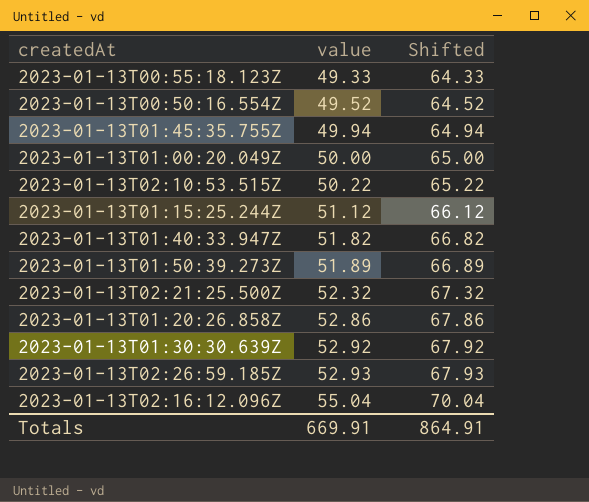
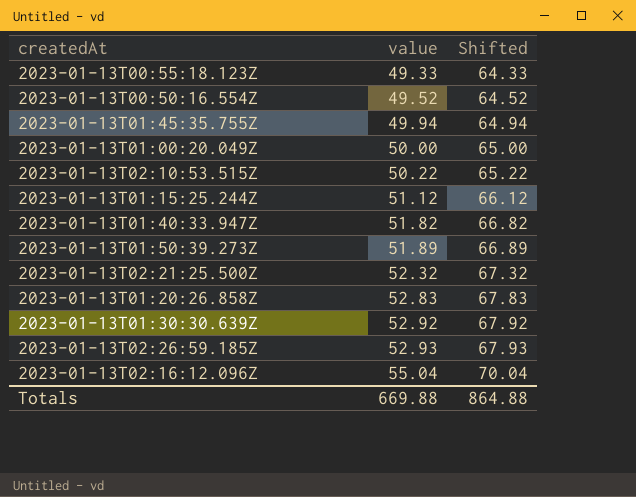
2023-01-13T01:20:26.858Z | value: 52.86 -> 52.83
2023-01-13T01:20:26.858Z | Shifted: 67.86 -> 67.83
Totals | value: 669.91 -> 669.88
Totals | Shifted: 864.91 -> 864.88

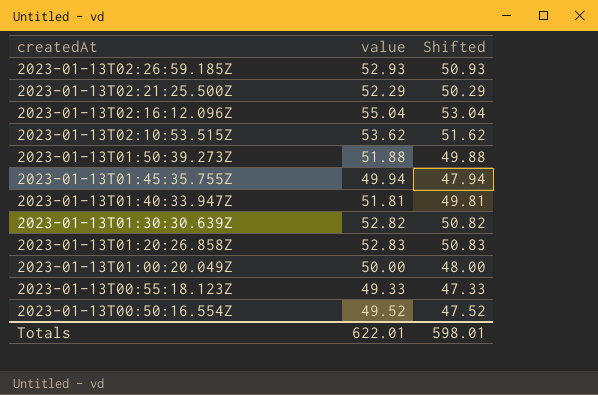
row order: value ascending -> createdAt descending
column Shifted | formula: [value] + 15 -> [value] - 2
row 2023-01-13T01:15:25.244Z: 51.12 | 66.12 -> none
2023-01-13T02:21:25.500Z | value: 52.32 -> 52.29
2023-01-13T02:10:53.515Z | value: 50.22 -> 53.62
2023-01-13T01:50:39.273Z | value: 51.89 -> 51.88
2023-01-13T01:40:33.947Z | value: 51.82 -> 51.81
2023-01-13T01:30:30.639Z | value: 52.92 -> 52.82
Totals | value: 669.88 -> 622.01
Totals | Shifted: 864.88 -> 598.01

